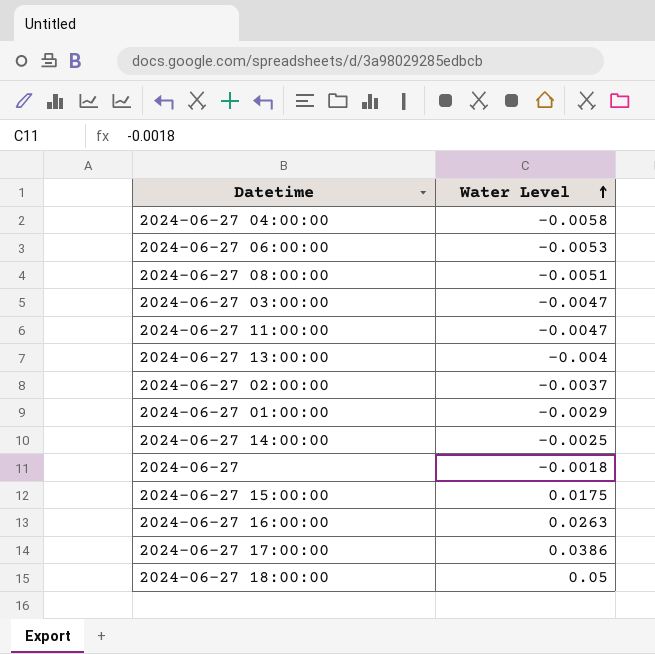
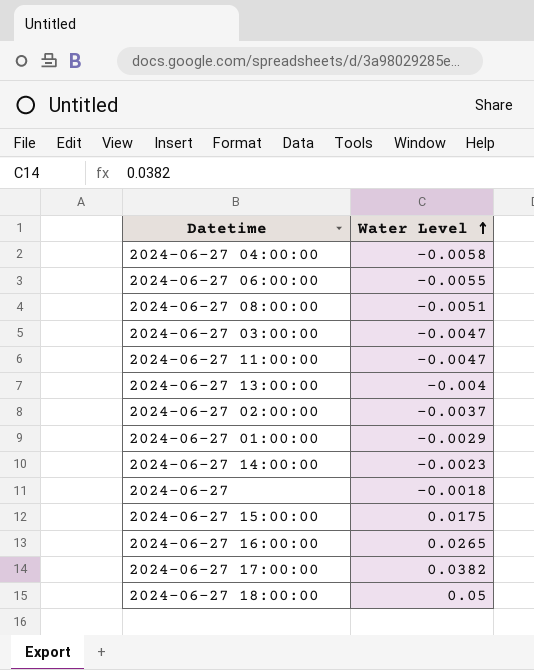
2024-06-27 06:00:00 | Water Level: -0.0053 -> -0.0055
2024-06-27 14:00:00 | Water Level: -0.0025 -> -0.0023
2024-06-27 16:00:00 | Water Level: 0.0263 -> 0.0265
2024-06-27 17:00:00 | Water Level: 0.0386 -> 0.0382

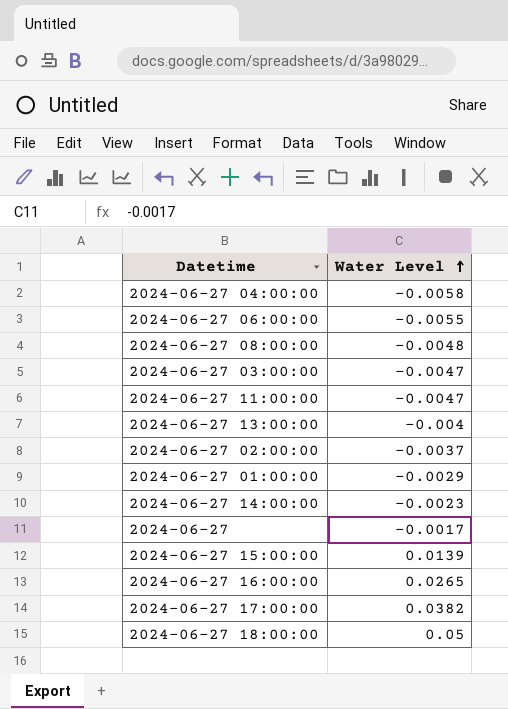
2024-06-27 08:00:00 | Water Level: -0.0051 -> -0.0048
2024-06-27 | Water Level: -0.0018 -> -0.0017
2024-06-27 15:00:00 | Water Level: 0.0175 -> 0.0139

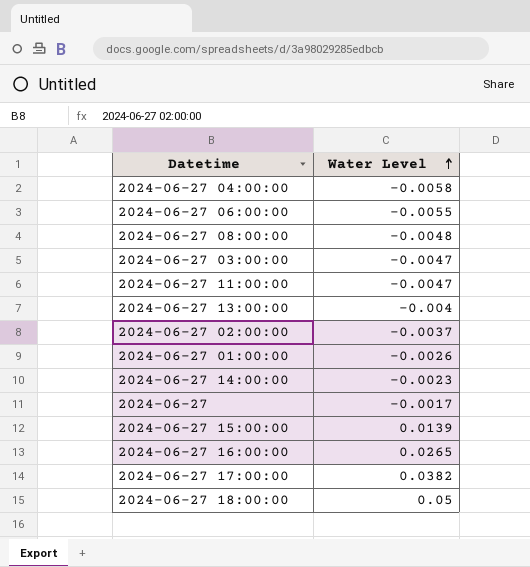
2024-06-27 01:00:00 | Water Level: -0.0029 -> -0.0026

